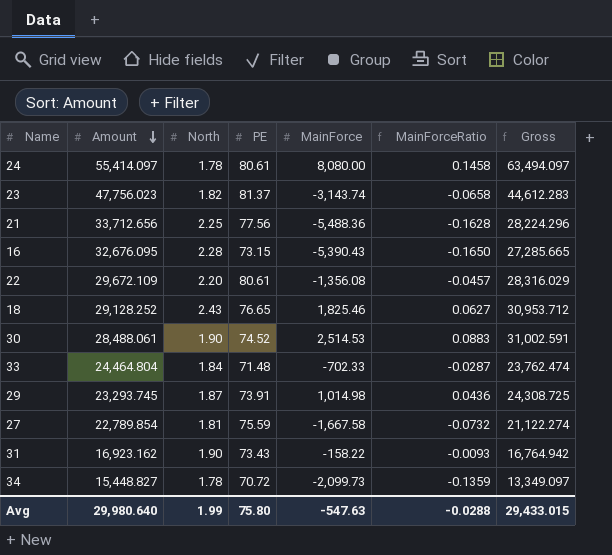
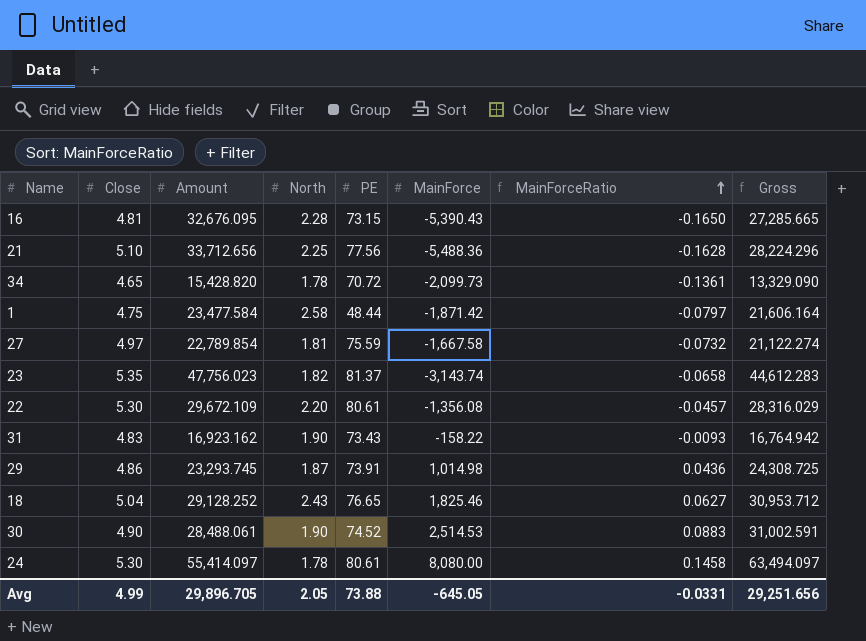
row order: Amount descending -> MainForceRatio ascending
column Close | position: none -> 2
row 33: 24,464.804 | 1.84 | 71.48 | -702.33 | -0.0287 | 23,762.474 -> none
34 | Amount: 15,448.827 -> 15,428.820
34 | MainForceRatio: -0.1359 -> -0.1361
34 | Gross: 13,349.097 -> 13,329.090
row 1: none -> 4.75 | 23,477.584 | 2.58 | 48.44 | -1,871.42 | -0.0797 | 21,606.164
Avg | Amount: 29,980.640 -> 29,896.705
Avg | North: 1.99 -> 2.05
Avg | PE: 75.80 -> 73.88
Avg | MainForce: -547.63 -> -645.05
Avg | MainForceRatio: -0.0288 -> -0.0331
Avg | Gross: 29,433.015 -> 29,251.656

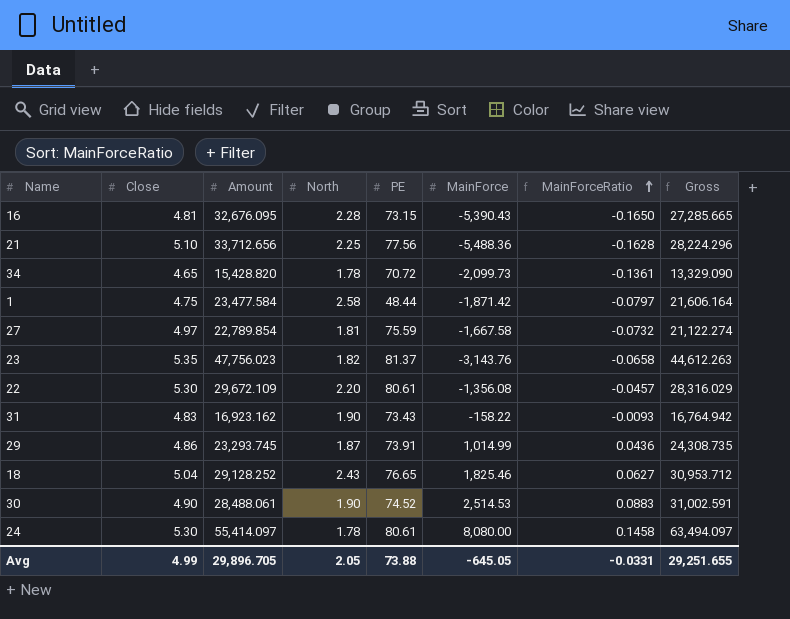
23 | MainForce: -3,143.74 -> -3,143.76
23 | Gross: 44,612.283 -> 44,612.263
29 | MainForce: 1,014.98 -> 1,014.99
29 | Gross: 24,308.725 -> 24,308.735
Avg | Gross: 29,251.656 -> 29,251.655

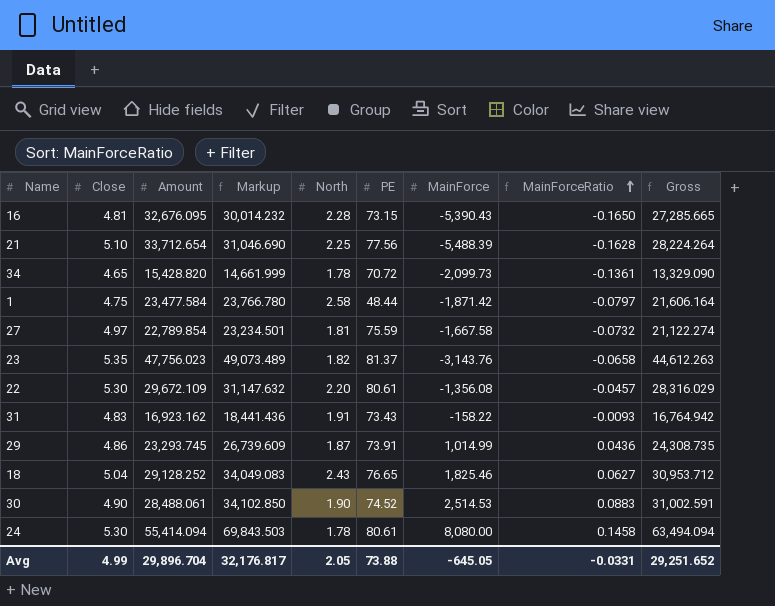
column Markup | formula: none -> [Gross] * 1.1
21 | Amount: 33,712.656 -> 33,712.654
21 | MainForce: -5,488.36 -> -5,488.39
21 | Gross: 28,224.296 -> 28,224.264
31 | North: 1.90 -> 1.91
24 | Amount: 55,414.097 -> 55,414.094
24 | Gross: 63,494.097 -> 63,494.094
Avg | Amount: 29,896.705 -> 29,896.704
Avg | Gross: 29,251.655 -> 29,251.652

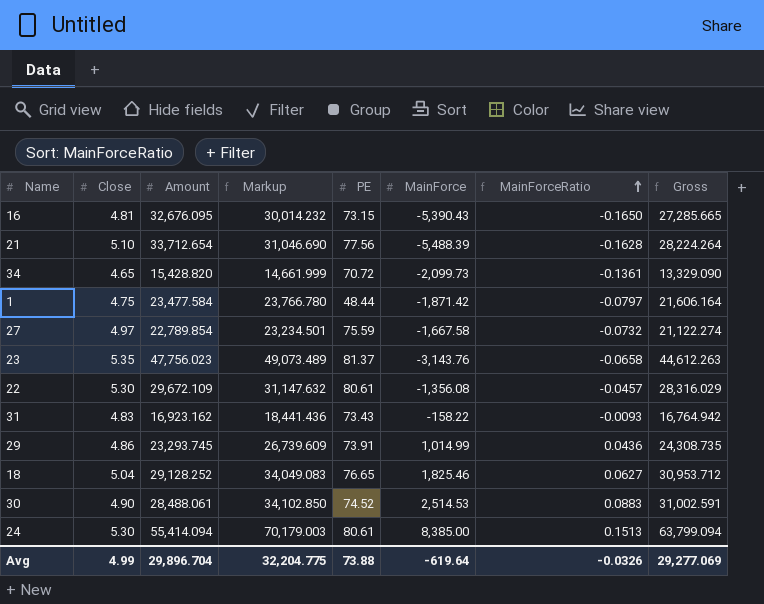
column North | position: 5 -> none
24 | Markup: 69,843.503 -> 70,179.003
24 | MainForce: 8,080.00 -> 8,385.00
24 | MainForceRatio: 0.1458 -> 0.1513
24 | Gross: 63,494.094 -> 63,799.094
Avg | Markup: 32,176.817 -> 32,204.775
Avg | MainForce: -645.05 -> -619.64
Avg | MainForceRatio: -0.0331 -> -0.0326
Avg | Gross: 29,251.652 -> 29,277.069

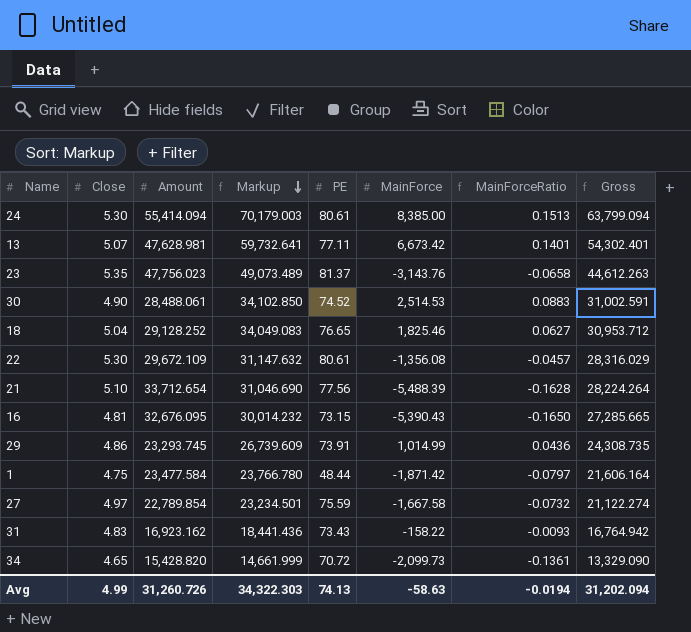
row order: MainForceRatio ascending -> Markup descending
row 13: none -> 5.07 | 47,628.981 | 59,732.641 | 77.11 | 6,673.42 | 0.1401 | 54,302.401
Avg | Amount: 29,896.704 -> 31,260.726
Avg | Markup: 32,204.775 -> 34,322.303
Avg | PE: 73.88 -> 74.13
Avg | MainForce: -619.64 -> -58.63
Avg | MainForceRatio: -0.0326 -> -0.0194
Avg | Gross: 29,277.069 -> 31,202.094

